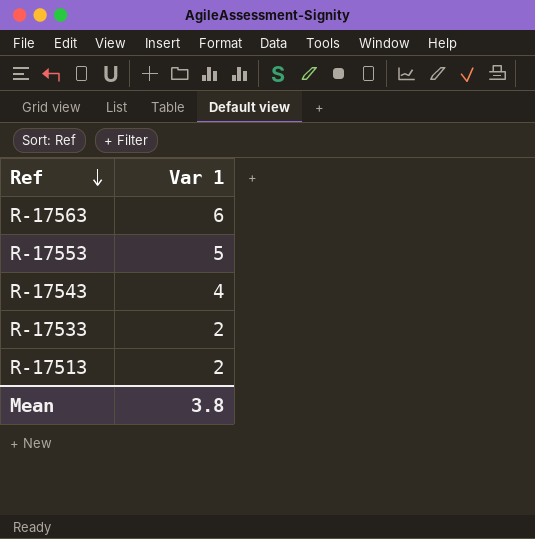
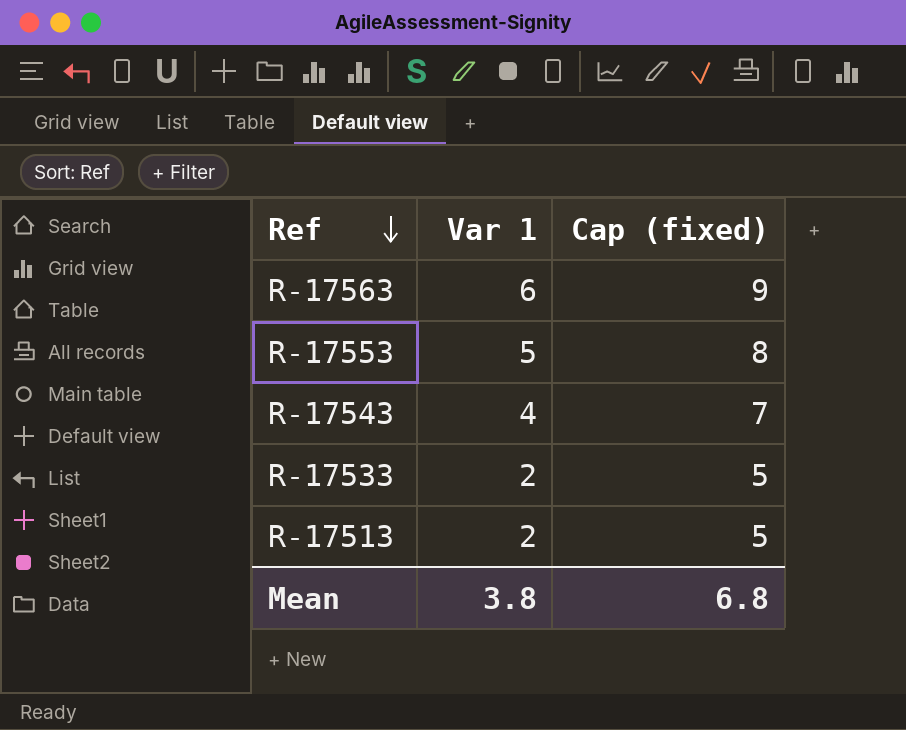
column Cap (fixed) | formula: none -> [Var 1] + 3

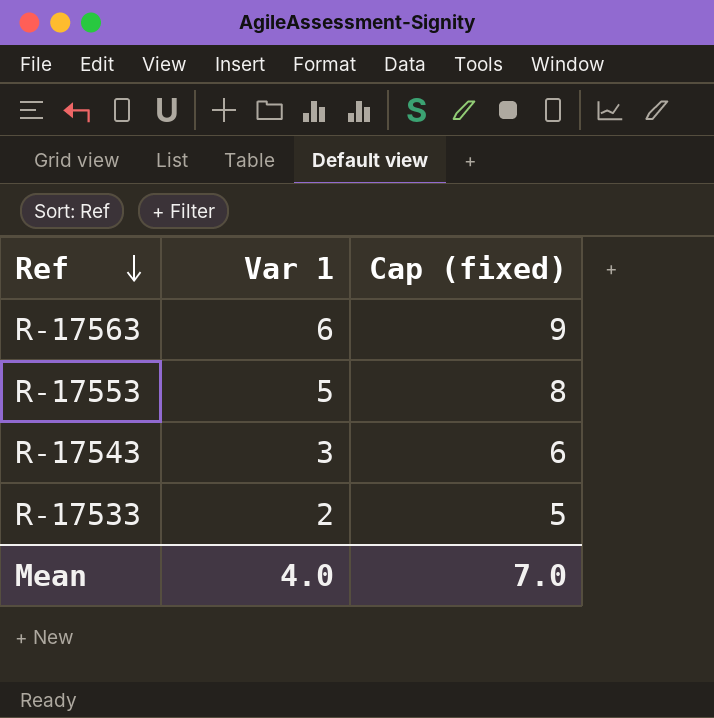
row R-17513: 2 | 5 -> none
R-17543 | Var 1: 4 -> 3
R-17543 | Cap (fixed): 7 -> 6
Mean | Var 1: 3.8 -> 4.0
Mean | Cap (fixed): 6.8 -> 7.0

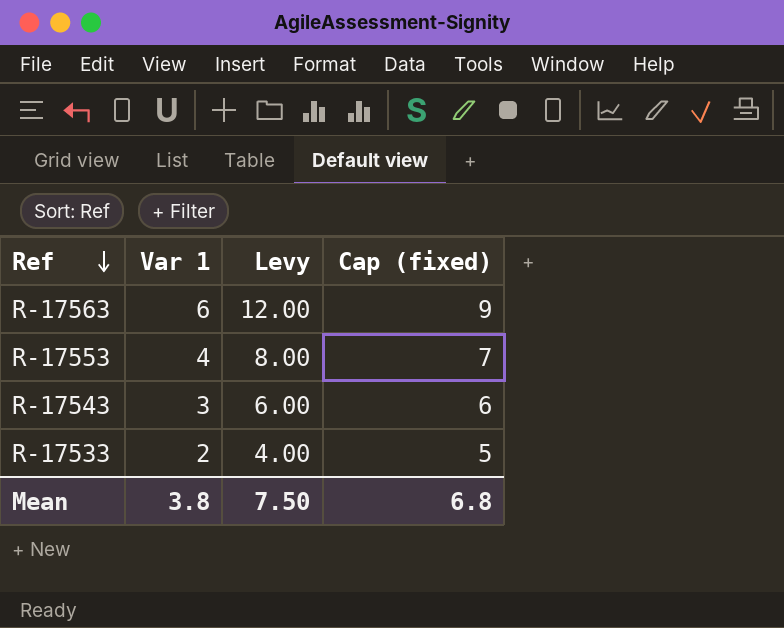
column Levy | formula: none -> [Var 1] * 2
R-17553 | Var 1: 5 -> 4
R-17553 | Cap (fixed): 8 -> 7
Mean | Var 1: 4.0 -> 3.8
Mean | Cap (fixed): 7.0 -> 6.8

